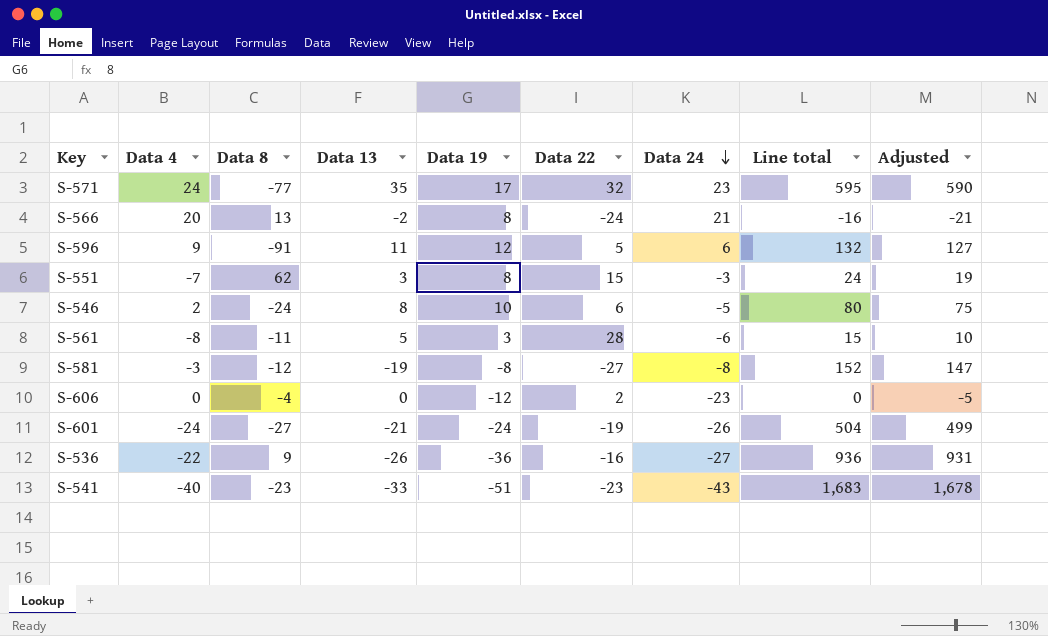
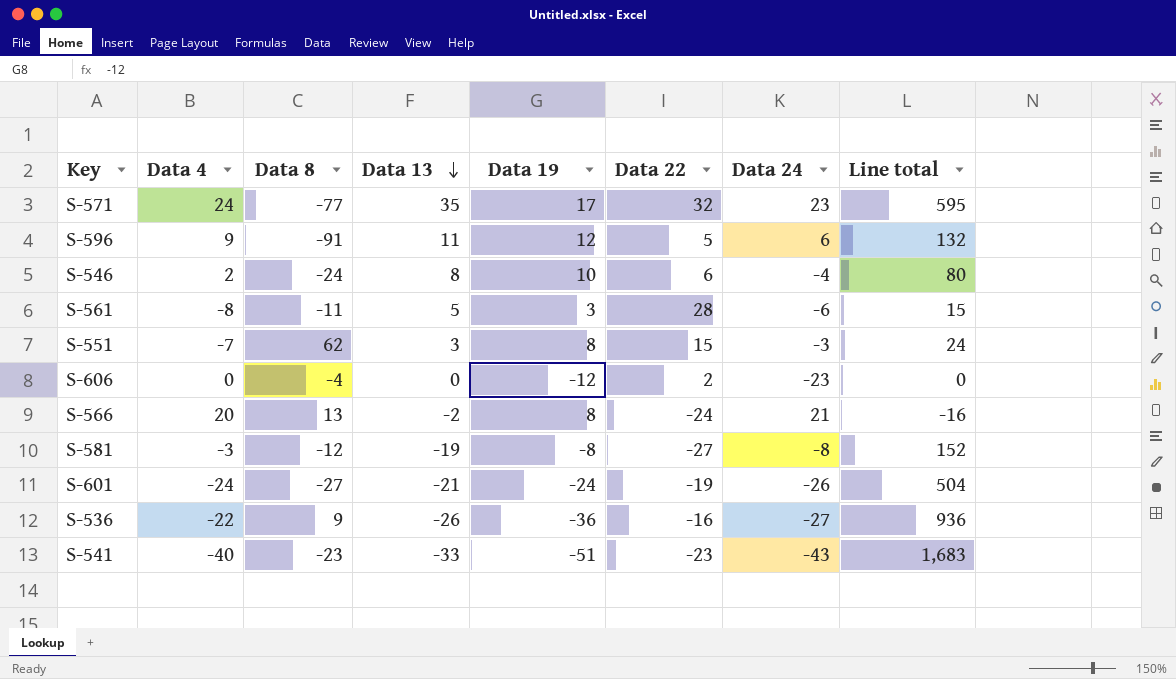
row order: Data 24 descending -> Data 13 descending
column Adjusted | formula: [Line total] - 5 -> none
S-546 | Data 24: -5 -> -4

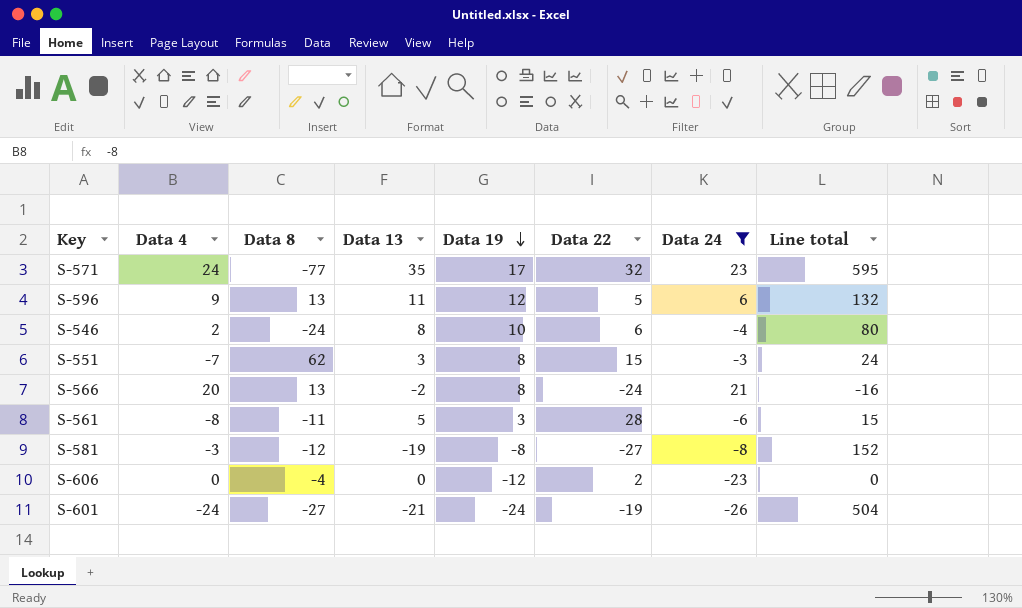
filter: none -> Data 24 >= -26
row order: Data 13 descending -> Data 19 descending
S-596 | Data 8: -91 -> 13

